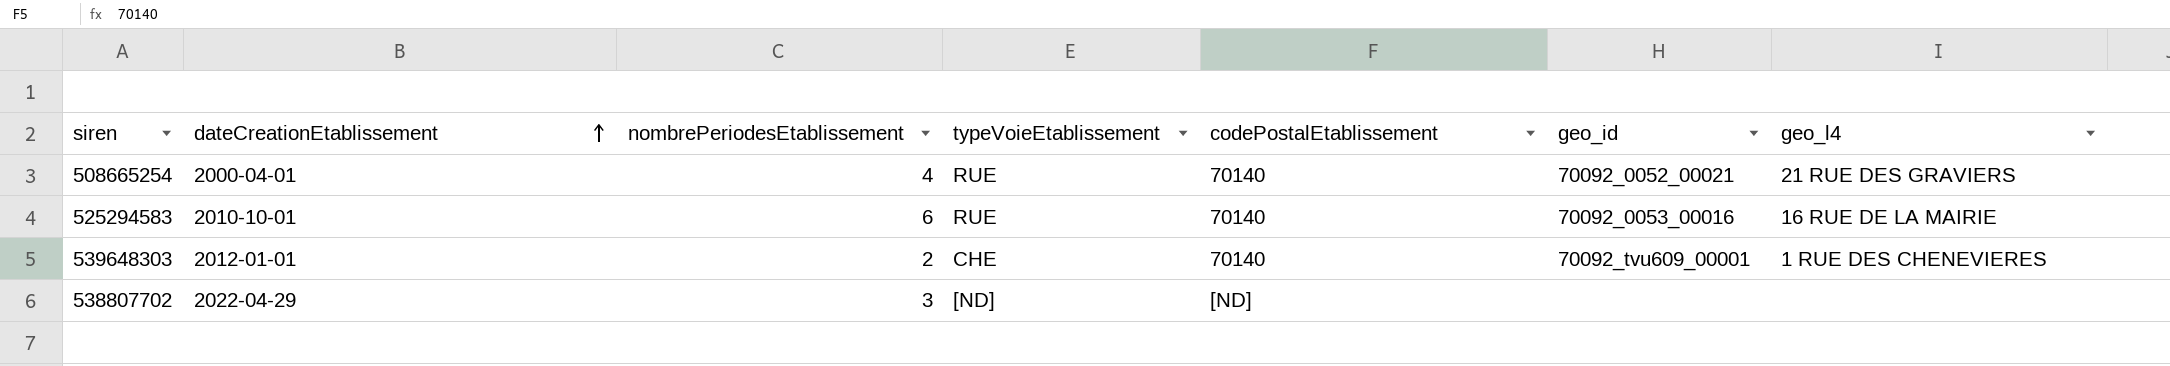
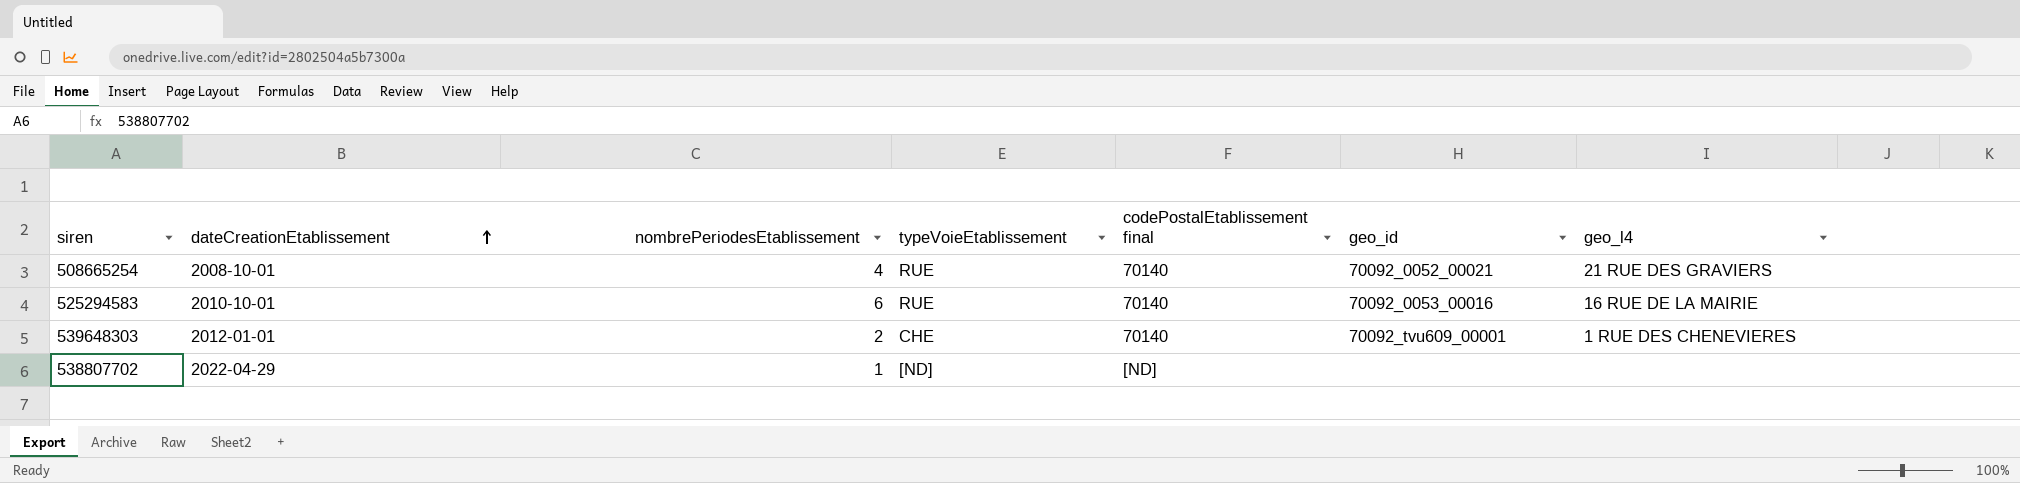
column name: codePostalEtablissement -> codePostalEtablissement final
508665254 | dateCreationEtablissement: 2000-04-01 -> 2008-10-01
538807702 | nombrePeriodesEtablissement: 3 -> 1

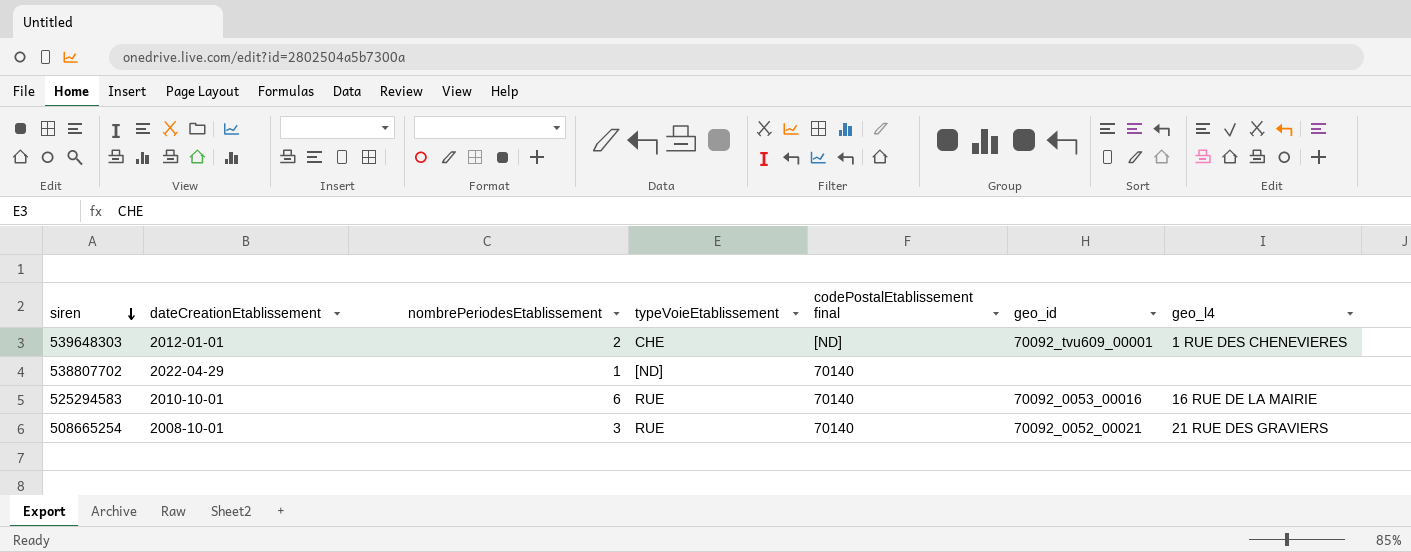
row order: dateCreationEtablissement ascending -> siren descending
539648303 | codePostalEtablissement final: 70140 -> [ND]
538807702 | codePostalEtablissement final: [ND] -> 70140
508665254 | nombrePeriodesEtablissement: 4 -> 3

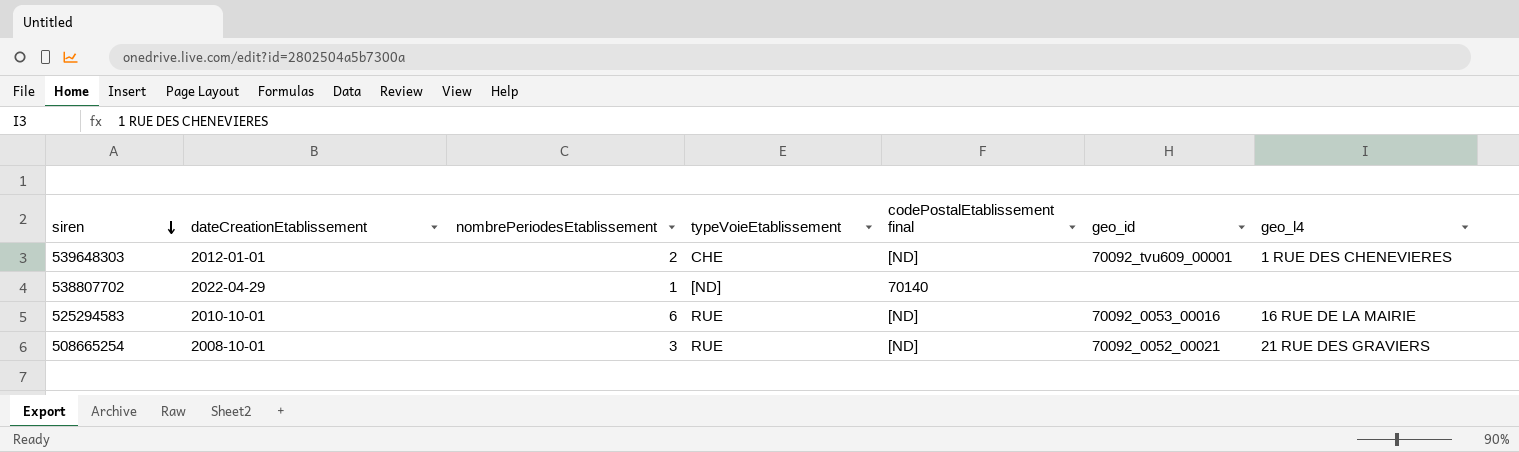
525294583 | codePostalEtablissement final: 70140 -> [ND]
508665254 | codePostalEtablissement final: 70140 -> [ND]

